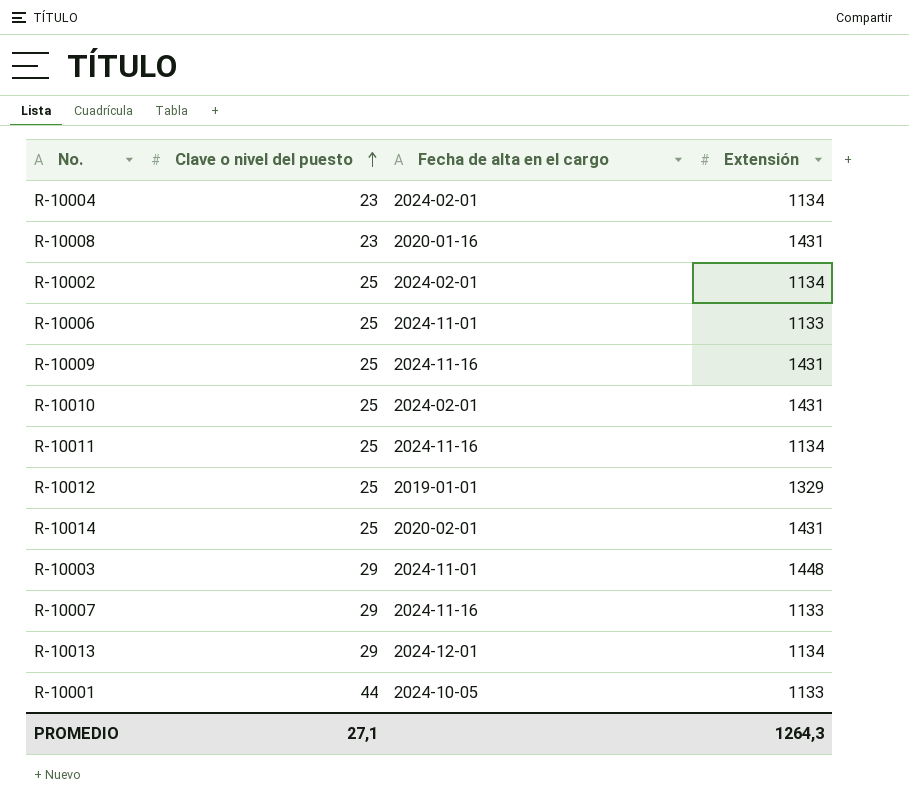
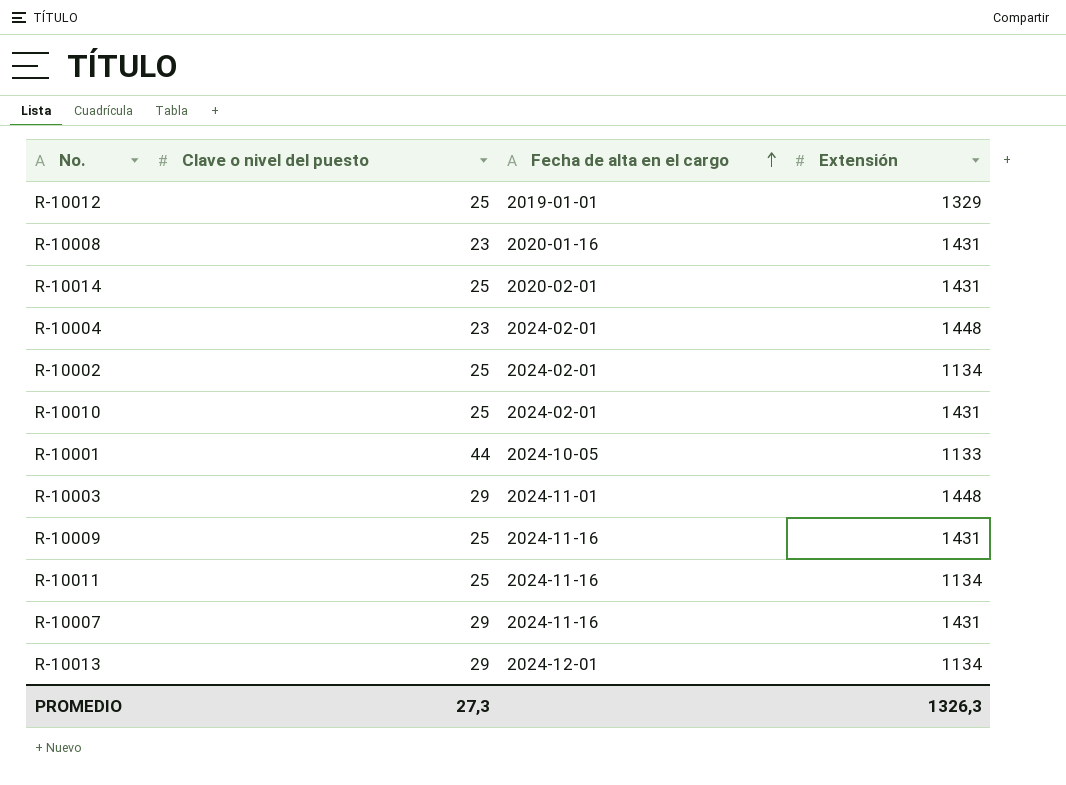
row order: Clave o nivel del puesto ascending -> Fecha de alta en el cargo ascending
row R-10006: 25 | 2024-11-01 | 1133 -> none
R-10004 | Extensión: 1134 -> 1448
R-10007 | Extensión: 1133 -> 1431
PROMEDIO | Clave o nivel del puesto: 27,1 -> 27,3
PROMEDIO | Extensión: 1264,3 -> 1326,3

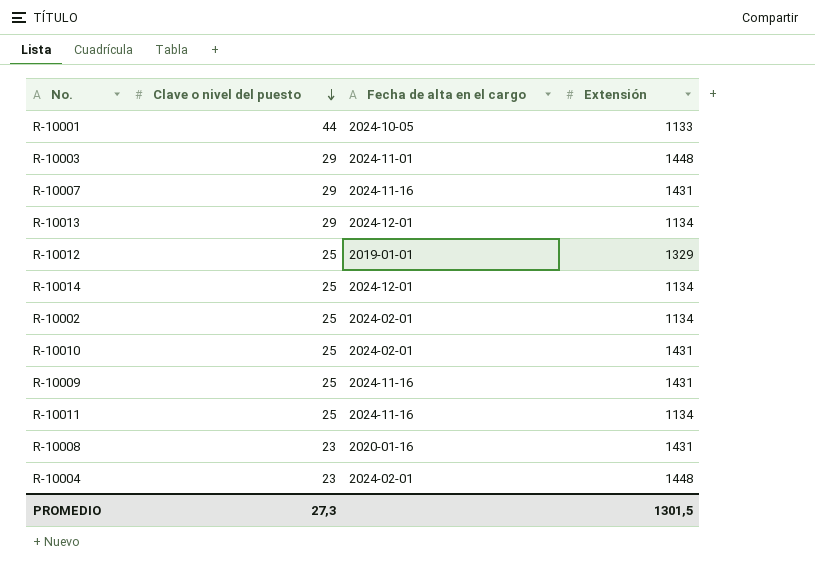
row order: Fecha de alta en el cargo ascending -> Clave o nivel del puesto descending
R-10014 | Fecha de alta en el cargo: 2020-02-01 -> 2024-12-01
R-10014 | Extensión: 1431 -> 1134
PROMEDIO | Extensión: 1326,3 -> 1301,5

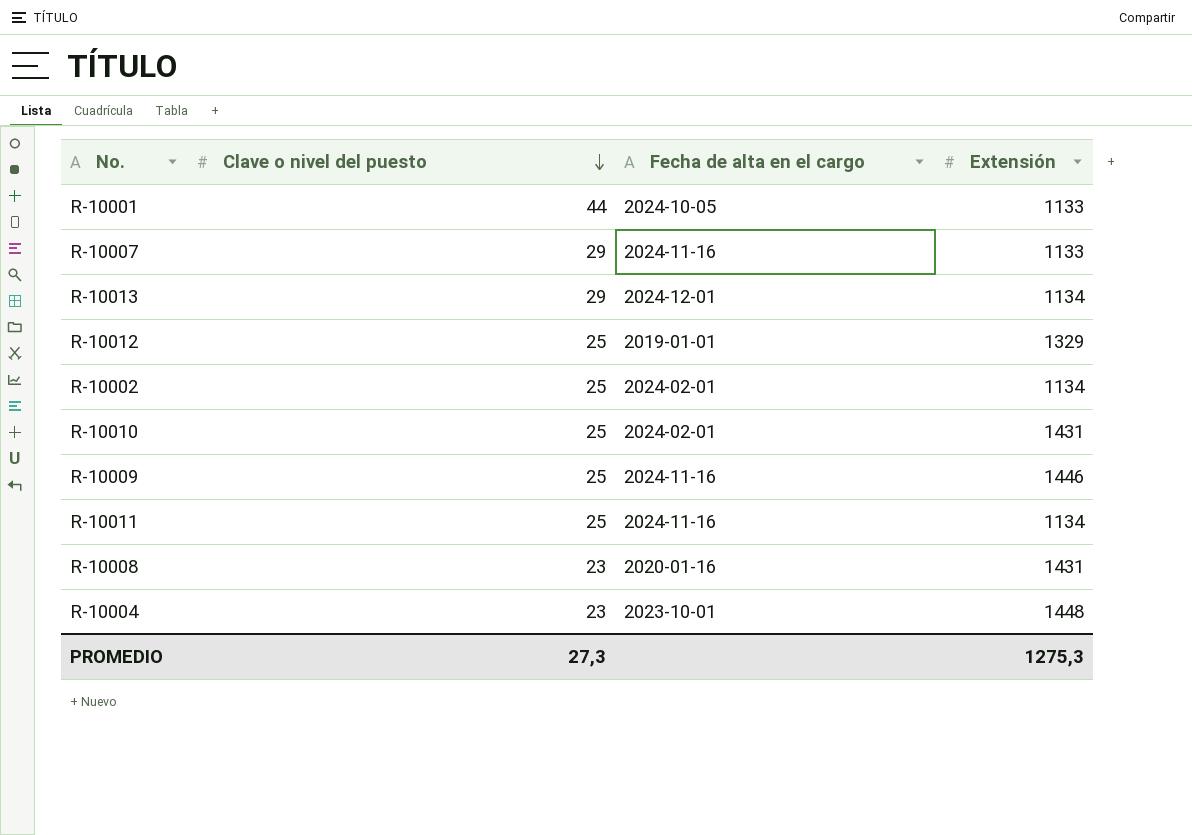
row R-10003: 29 | 2024-11-01 | 1448 -> none
row R-10014: 25 | 2024-12-01 | 1134 -> none
R-10007 | Extensión: 1431 -> 1133
R-10009 | Extensión: 1431 -> 1446
R-10004 | Fecha de alta en el cargo: 2024-02-01 -> 2023-10-01
PROMEDIO | Extensión: 1301,5 -> 1275,3

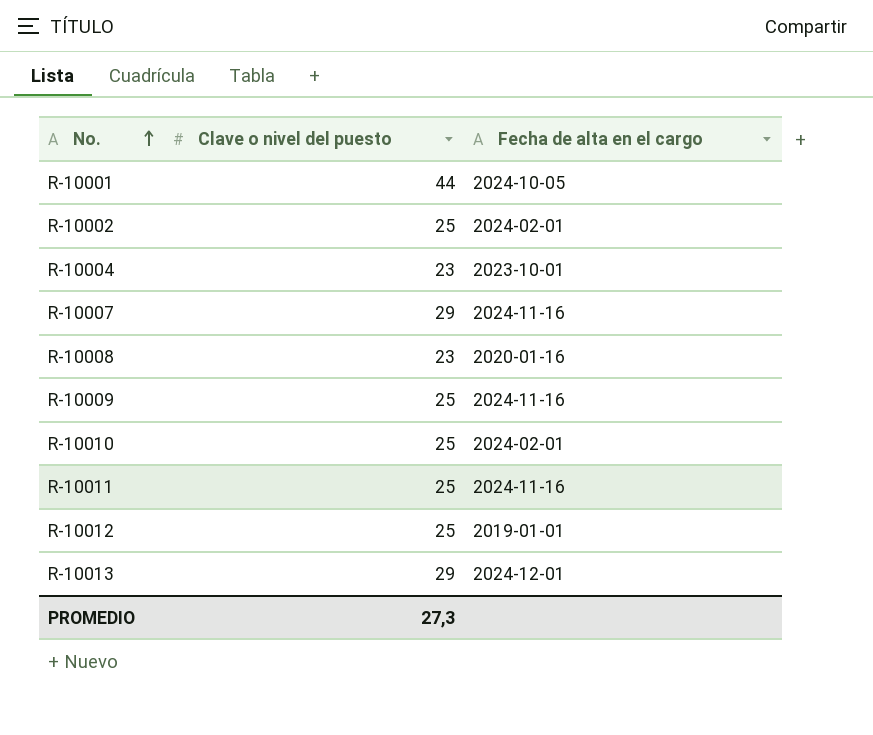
row order: Clave o nivel del puesto descending -> No. ascending
column Extensión | position: 4 -> none

